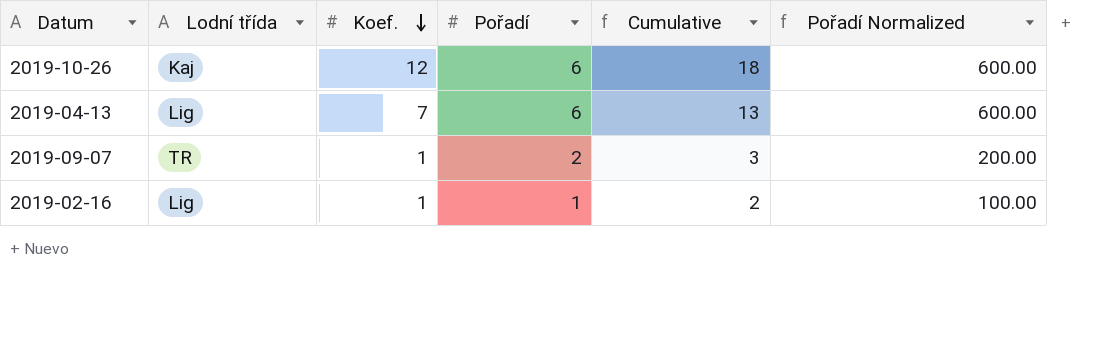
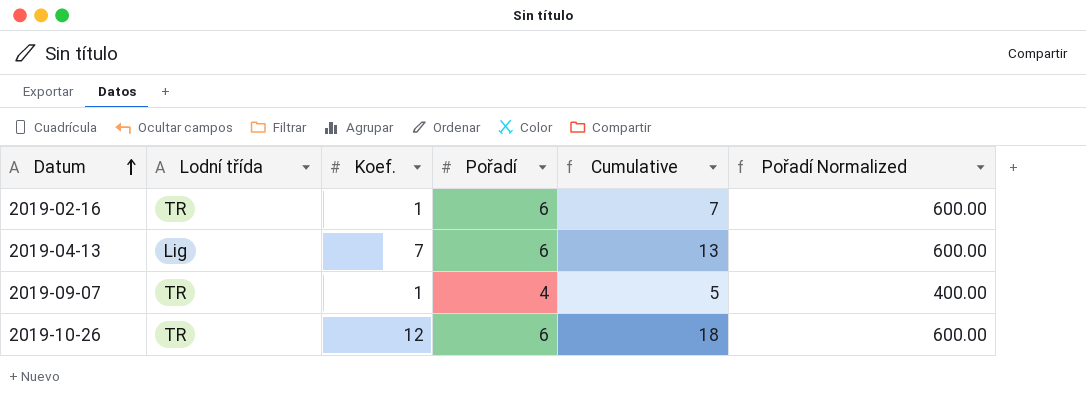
row order: Koef. descending -> Datum ascending
2019-02-16 | Lodní třída: Lig -> TR
2019-02-16 | Pořadí: 1 -> 6
2019-02-16 | Cumulative: 2 -> 7
2019-02-16 | Pořadí Normalized: 100.00 -> 600.00
2019-09-07 | Pořadí: 2 -> 4
2019-09-07 | Cumulative: 3 -> 5
2019-09-07 | Pořadí Normalized: 200.00 -> 400.00
2019-10-26 | Lodní třída: Kaj -> TR

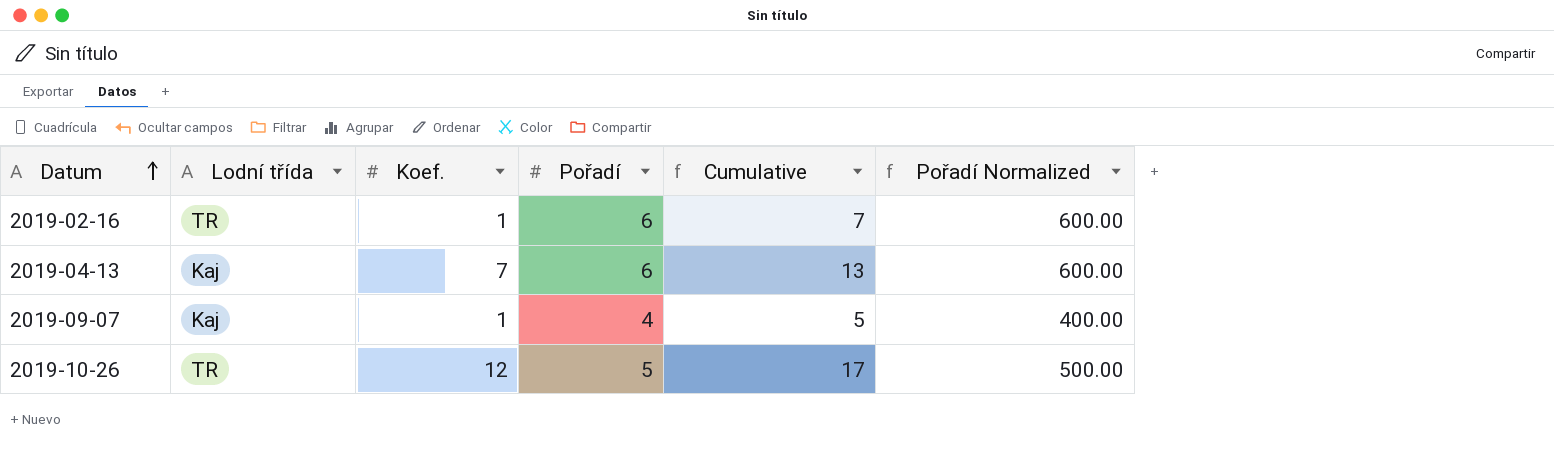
2019-04-13 | Lodní třída: Lig -> Kaj
2019-09-07 | Lodní třída: TR -> Kaj
2019-10-26 | Pořadí: 6 -> 5
2019-10-26 | Cumulative: 18 -> 17
2019-10-26 | Pořadí Normalized: 600.00 -> 500.00

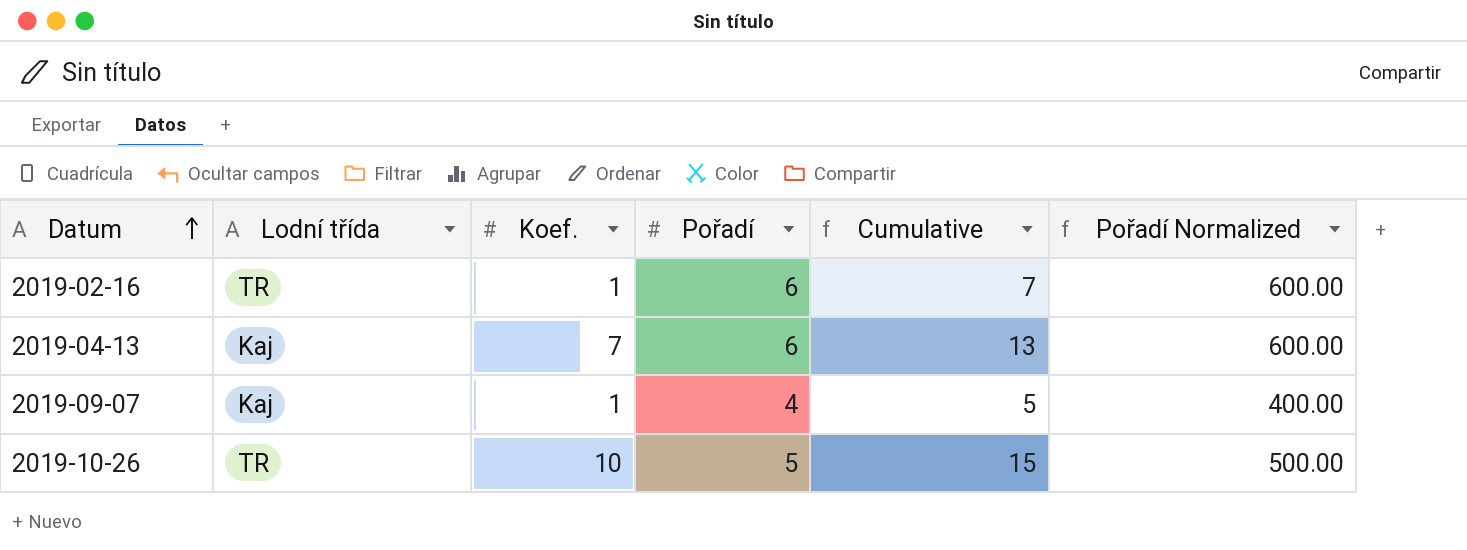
2019-10-26 | Koef.: 12 -> 10
2019-10-26 | Cumulative: 17 -> 15

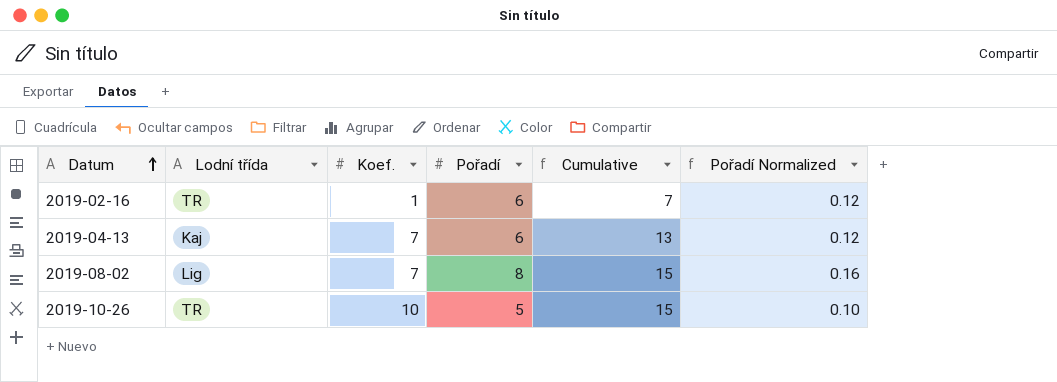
column Pořadí Normalized | formula: [Pořadí] * 100 -> [Pořadí] * 0.02
row 2019-09-07: Kaj | 1 | 4 | 5 | 400.00 -> none
row 2019-08-02: none -> Lig | 7 | 8 | 15 | 0.16

